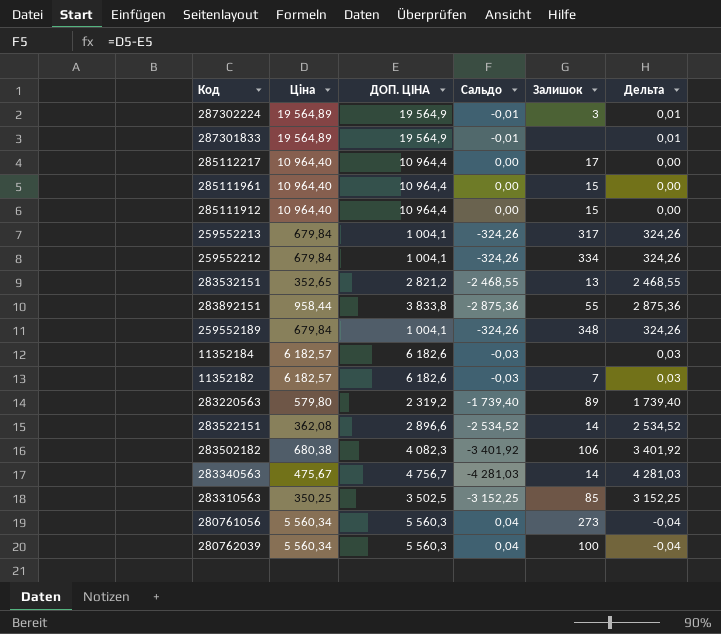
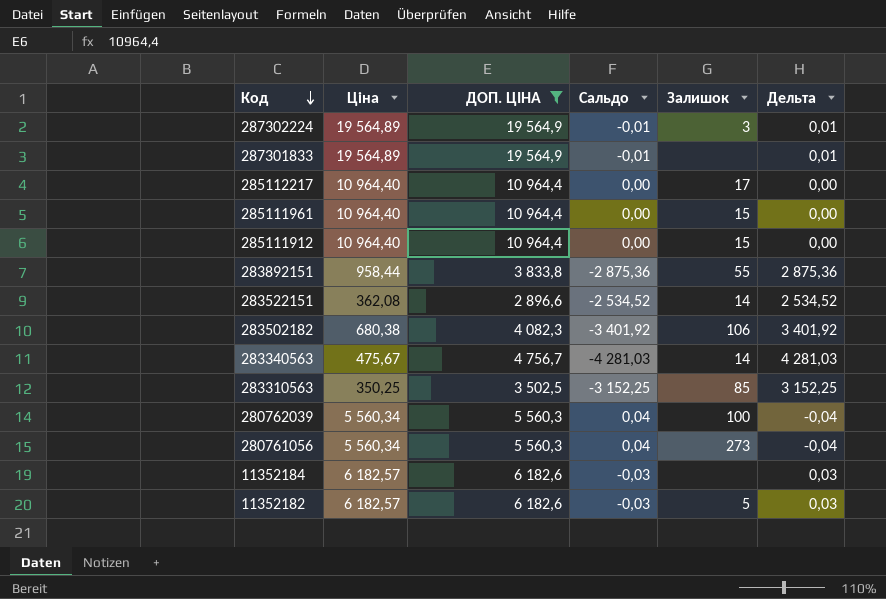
filter: none -> ДОП. ЦІНА >= 2 896,6
row order: none -> Код descending
11352182 | Залишок: 7 -> 5

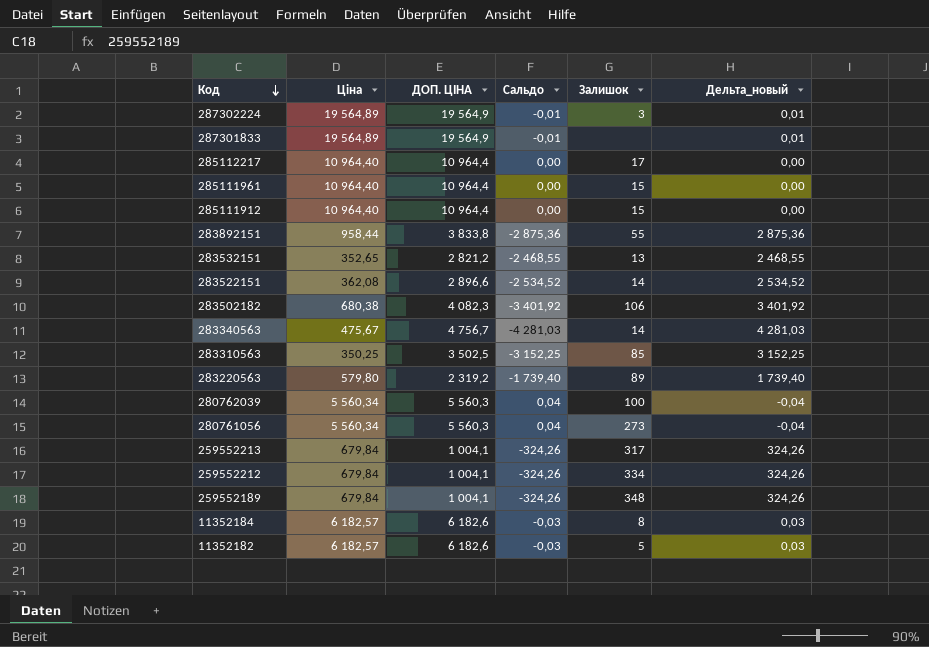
filter: ДОП. ЦІНА >= 2 896,6 -> none
column name: Дельта -> Дельта_новый
11352184 | Залишок: none -> 8

